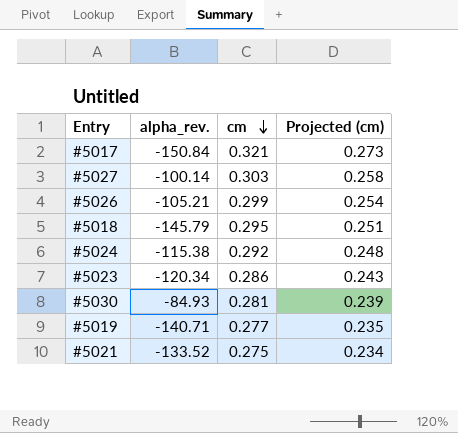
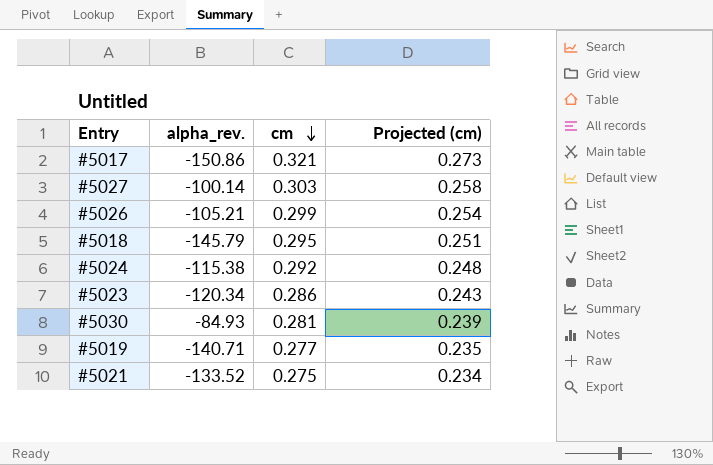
#5017 | alpha_rev.: -150.84 -> -150.86

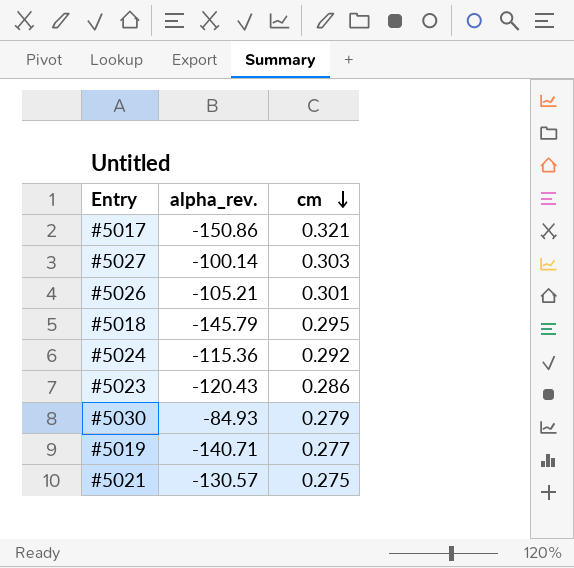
column Projected (cm) | formula: [cm] * 0.85 -> none
#5026 | cm: 0.299 -> 0.301
#5024 | alpha_rev.: -115.38 -> -115.36
#5023 | alpha_rev.: -120.34 -> -120.43
#5030 | cm: 0.281 -> 0.279
#5021 | alpha_rev.: -133.52 -> -130.57

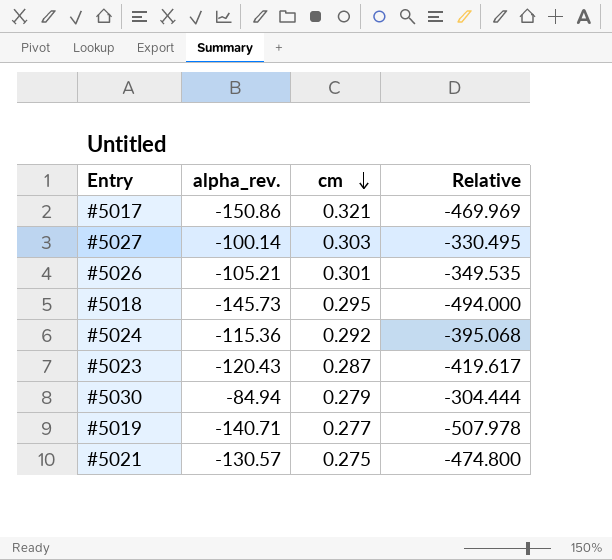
column Relative | formula: none -> [alpha_rev.] / [cm]
#5018 | alpha_rev.: -145.79 -> -145.73
#5023 | cm: 0.286 -> 0.287
#5030 | alpha_rev.: -84.93 -> -84.94

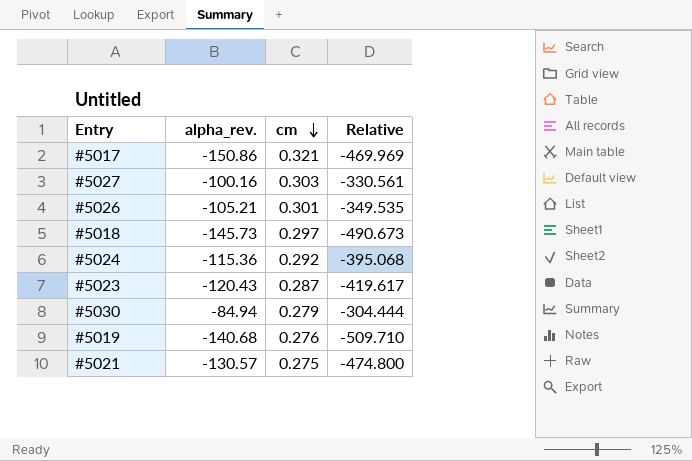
#5027 | alpha_rev.: -100.14 -> -100.16
#5027 | Relative: -330.495 -> -330.561
#5018 | cm: 0.295 -> 0.297
#5018 | Relative: -494.000 -> -490.673
#5019 | alpha_rev.: -140.71 -> -140.68
#5019 | cm: 0.277 -> 0.276
#5019 | Relative: -507.978 -> -509.710

